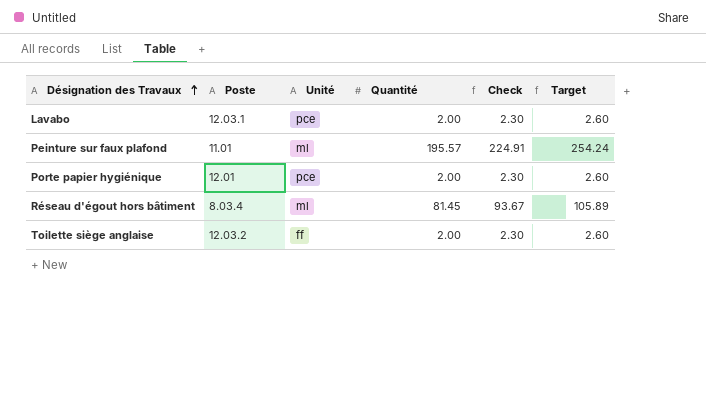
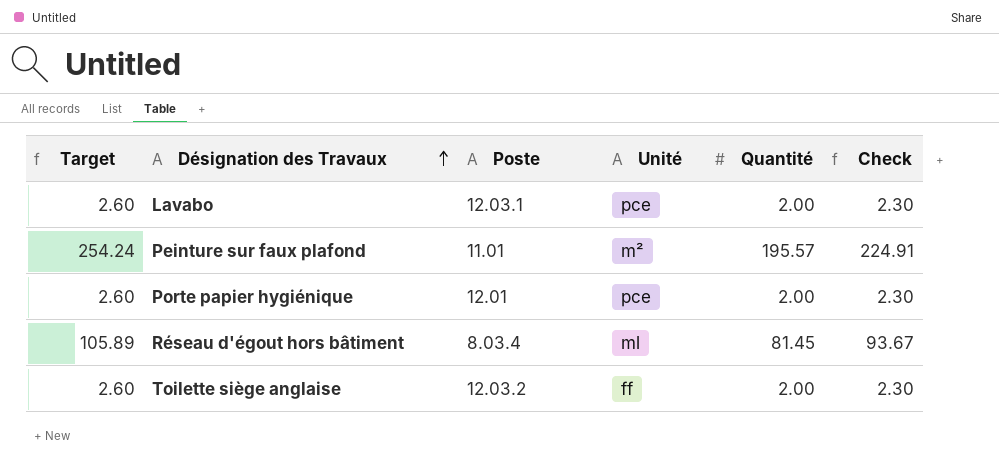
column Target | position: 6 -> 1
Peinture sur faux plafond | Unité: ml -> m²

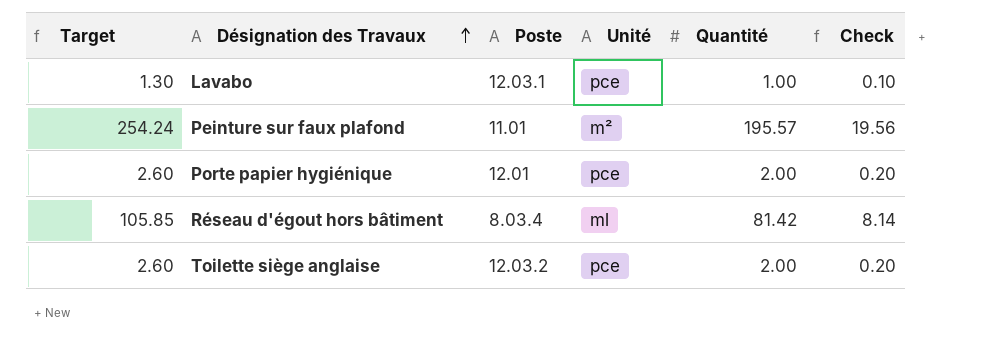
column Check | formula: [Quantité] * 1.15 -> [Quantité] * 0.1
Lavabo | Target: 2.60 -> 1.30
Lavabo | Quantité: 2.00 -> 1.00
Réseau d'égout hors bâtiment | Target: 105.89 -> 105.85
Réseau d'égout hors bâtiment | Quantité: 81.45 -> 81.42
Toilette siège anglaise | Unité: ff -> pce

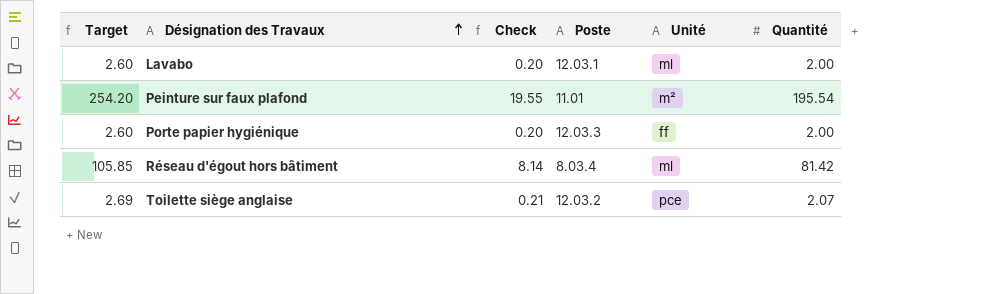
column Check | position: 6 -> 3
Lavabo | Target: 1.30 -> 2.60
Lavabo | Check: 0.10 -> 0.20
Lavabo | Unité: pce -> ml
Lavabo | Quantité: 1.00 -> 2.00
Peinture sur faux plafond | Target: 254.24 -> 254.20
Peinture sur faux plafond | Check: 19.56 -> 19.55
Peinture sur faux plafond | Quantité: 195.57 -> 195.54
Porte papier hygiénique | Poste: 12.01 -> 12.03.3
Porte papier hygiénique | Unité: pce -> ff
Toilette siège anglaise | Target: 2.60 -> 2.69
Toilette siège anglaise | Check: 0.20 -> 0.21
Toilette siège anglaise | Quantité: 2.00 -> 2.07

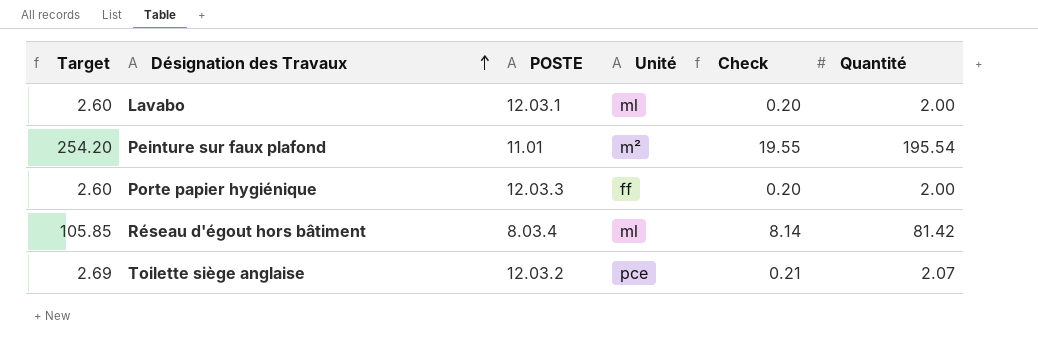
column name: Poste -> POSTE
column Check | position: 3 -> 5

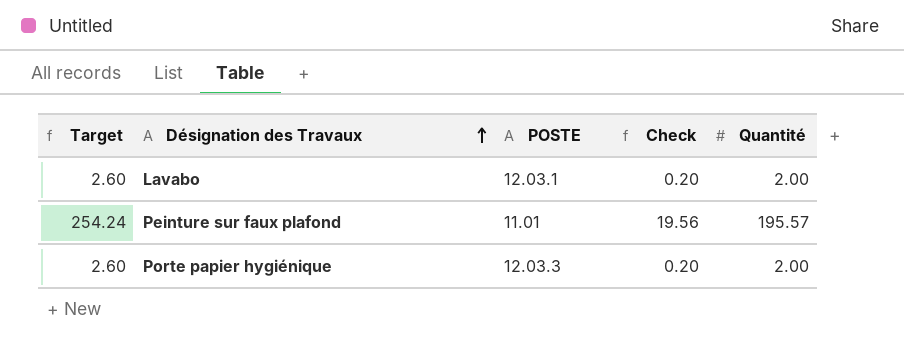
column Unité | position: 4 -> none
row Réseau d'égout hors bâtiment: 105.85 | 8.03.4 | ml | 8.14 | 81.42 -> none
row Toilette siège anglaise: 2.69 | 12.03.2 | pce | 0.21 | 2.07 -> none
Peinture sur faux plafond | Target: 254.20 -> 254.24
Peinture sur faux plafond | Check: 19.55 -> 19.56
Peinture sur faux plafond | Quantité: 195.54 -> 195.57

